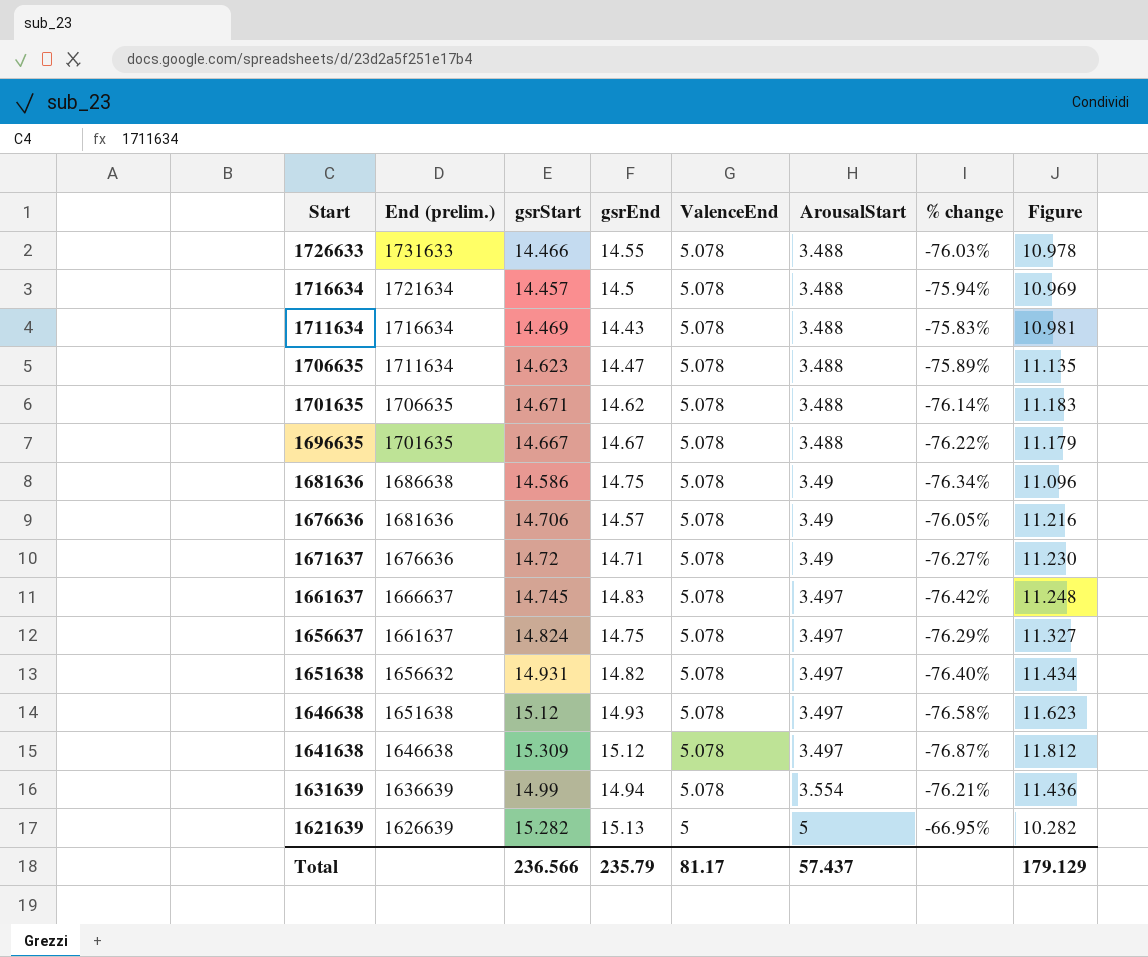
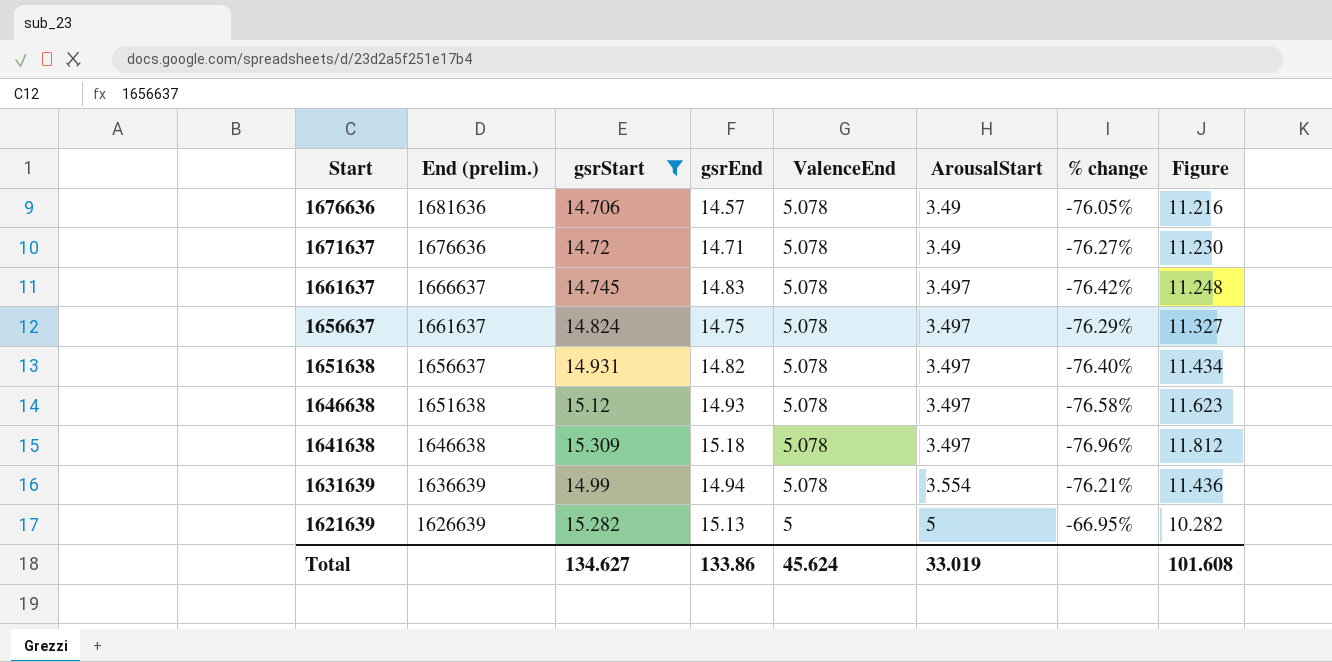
filter: none -> gsrStart >= 14.706
1651638 | End (prelim.): 1656632 -> 1656637
1641638 | gsrEnd: 15.12 -> 15.18
1641638 | % change: -76.87% -> -76.96%
Total | gsrStart: 236.566 -> 134.627
Total | gsrEnd: 235.79 -> 133.86
Total | ValenceEnd: 81.17 -> 45.624
Total | ArousalStart: 57.437 -> 33.019
Total | Figure: 179.129 -> 101.608

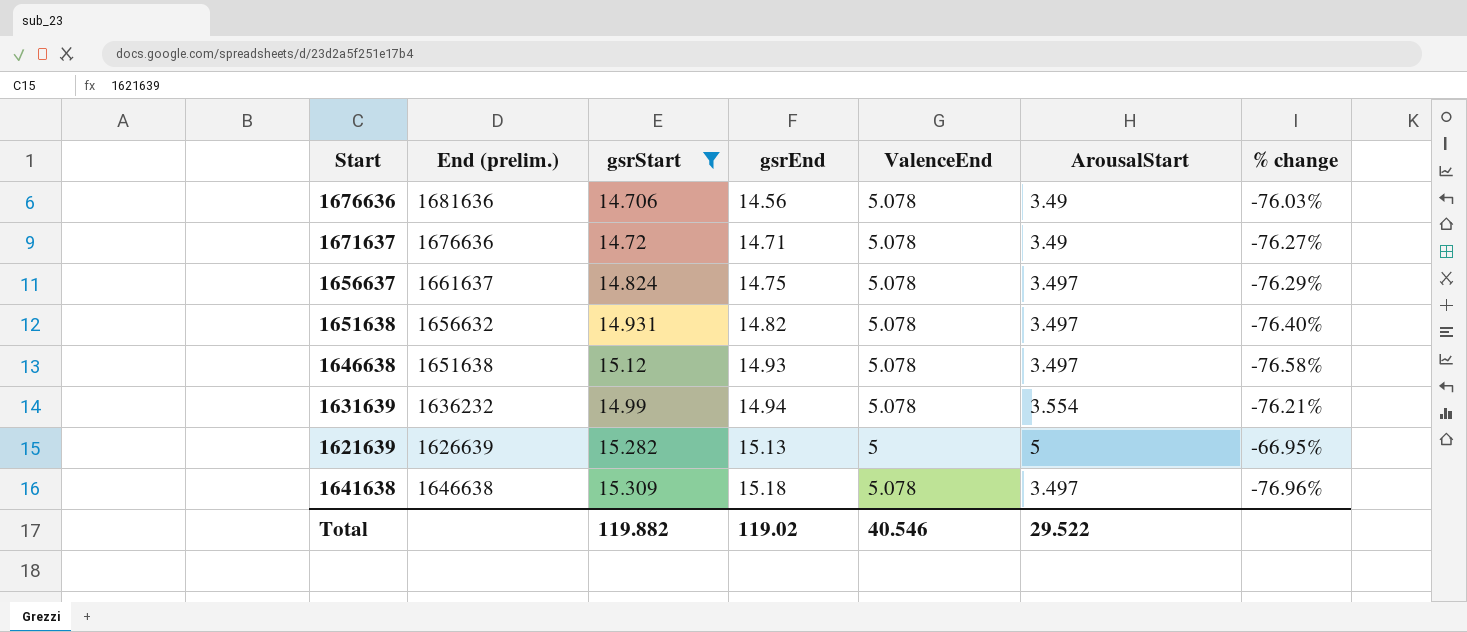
row order: Start descending -> gsrEnd ascending
column Figure | formula: [gsrStart] - [ArousalStart] -> none
row 1661637: 1666637 | 14.745 | 14.83 | 5.078 | 3.497 | -76.42% | 11.248 -> none
1676636 | gsrEnd: 14.57 -> 14.56
1676636 | % change: -76.05% -> -76.03%
1651638 | End (prelim.): 1656637 -> 1656632
1631639 | End (prelim.): 1636639 -> 1636232
Total | gsrStart: 134.627 -> 119.882
Total | gsrEnd: 133.86 -> 119.02
Total | ValenceEnd: 45.624 -> 40.546
Total | ArousalStart: 33.019 -> 29.522

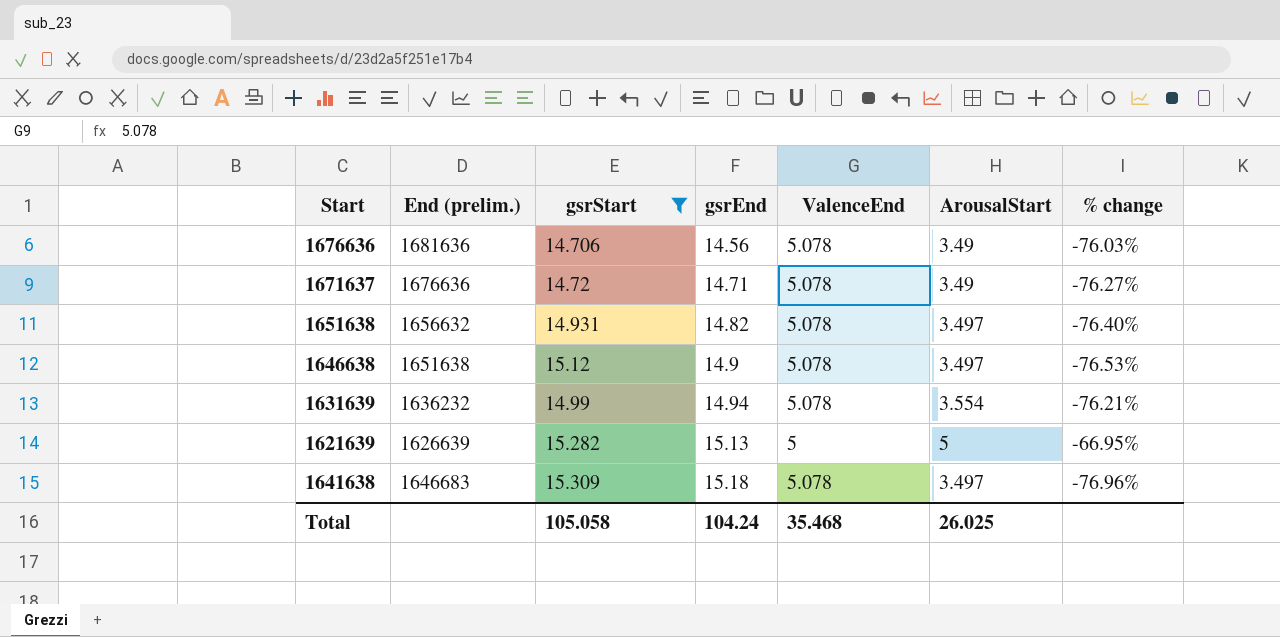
row 1656637: 1661637 | 14.824 | 14.75 | 5.078 | 3.497 | -76.29% -> none
1646638 | gsrEnd: 14.93 -> 14.9
1646638 | % change: -76.58% -> -76.53%
1641638 | End (prelim.): 1646638 -> 1646683
Total | gsrStart: 119.882 -> 105.058
Total | gsrEnd: 119.02 -> 104.24
Total | ValenceEnd: 40.546 -> 35.468
Total | ArousalStart: 29.522 -> 26.025

